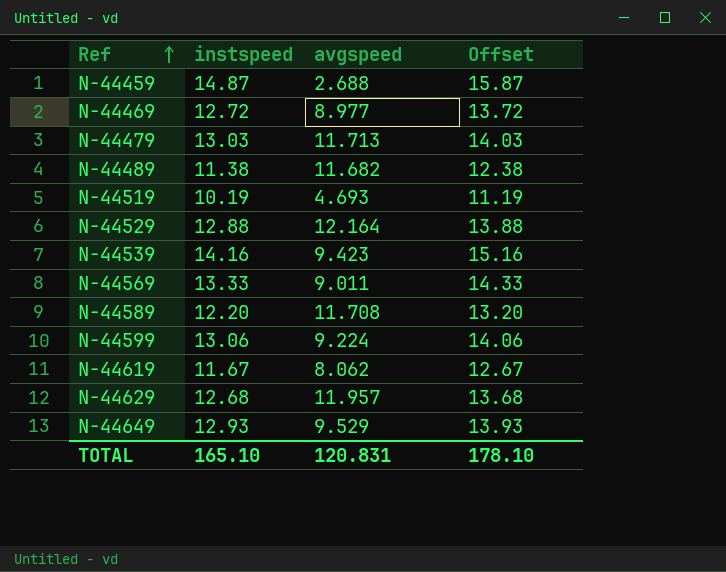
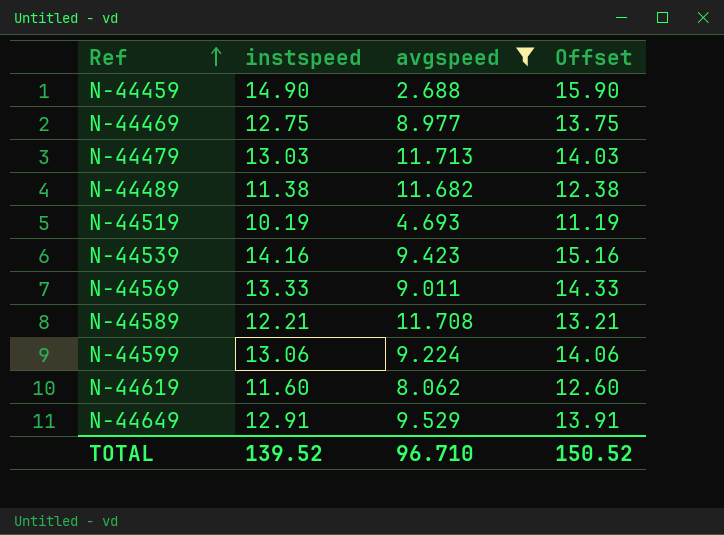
filter: none -> avgspeed <= 11.713
N-44459 | instspeed: 14.87 -> 14.90
N-44459 | Offset: 15.87 -> 15.90
N-44469 | instspeed: 12.72 -> 12.75
N-44469 | Offset: 13.72 -> 13.75
N-44589 | instspeed: 12.20 -> 12.21
N-44589 | Offset: 13.20 -> 13.21
N-44619 | instspeed: 11.67 -> 11.60
N-44619 | Offset: 12.67 -> 12.60
N-44649 | instspeed: 12.93 -> 12.91
N-44649 | Offset: 13.93 -> 13.91
TOTAL | instspeed: 165.10 -> 139.52
TOTAL | avgspeed: 120.831 -> 96.710
TOTAL | Offset: 178.10 -> 150.52

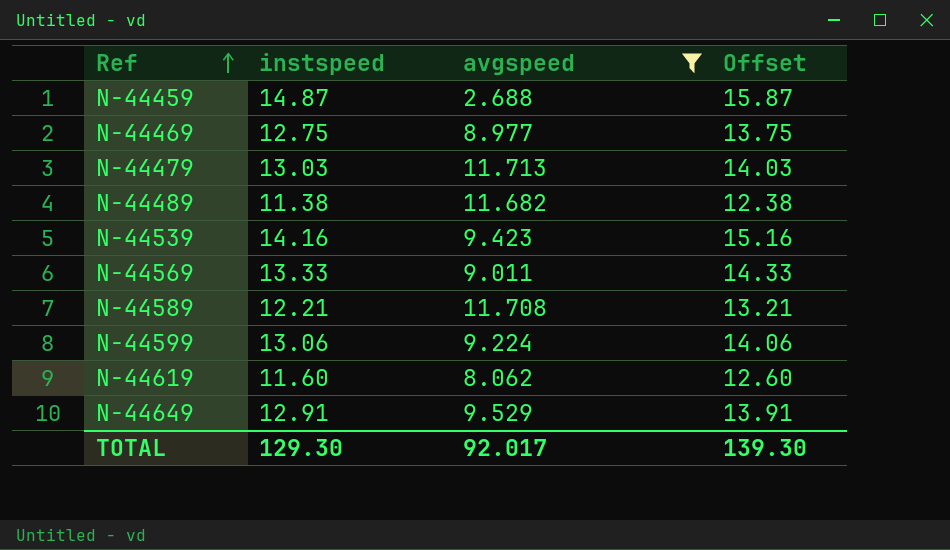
row N-44519: 10.19 | 4.693 | 11.19 -> none
N-44459 | instspeed: 14.90 -> 14.87
N-44459 | Offset: 15.90 -> 15.87
TOTAL | instspeed: 139.52 -> 129.30
TOTAL | avgspeed: 96.710 -> 92.017
TOTAL | Offset: 150.52 -> 139.30

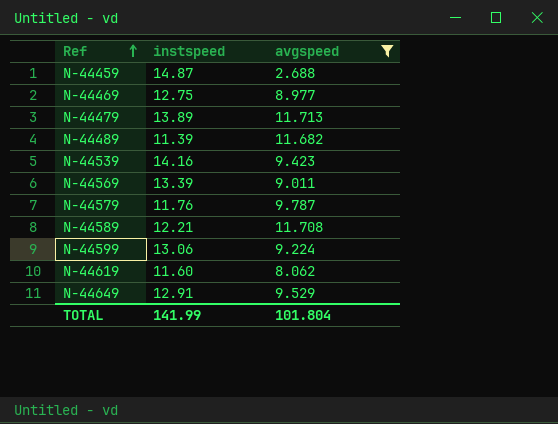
column Offset | formula: [instspeed] + 1 -> none
N-44479 | instspeed: 13.03 -> 13.89
N-44489 | instspeed: 11.38 -> 11.39
N-44569 | instspeed: 13.33 -> 13.39
row N-44579: none -> 11.76 | 9.787
TOTAL | instspeed: 129.30 -> 141.99
TOTAL | avgspeed: 92.017 -> 101.804

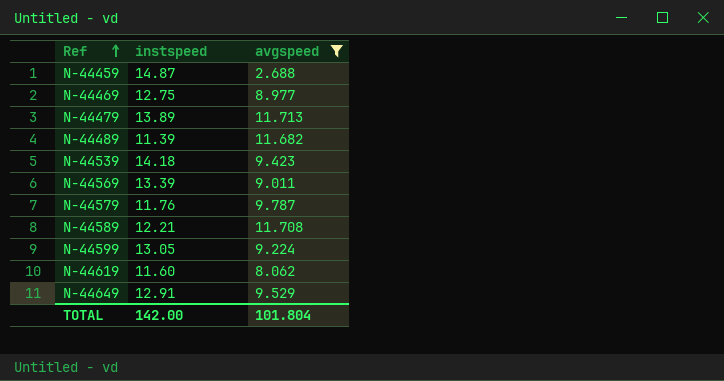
N-44539 | instspeed: 14.16 -> 14.18
N-44599 | instspeed: 13.06 -> 13.05
TOTAL | instspeed: 141.99 -> 142.00

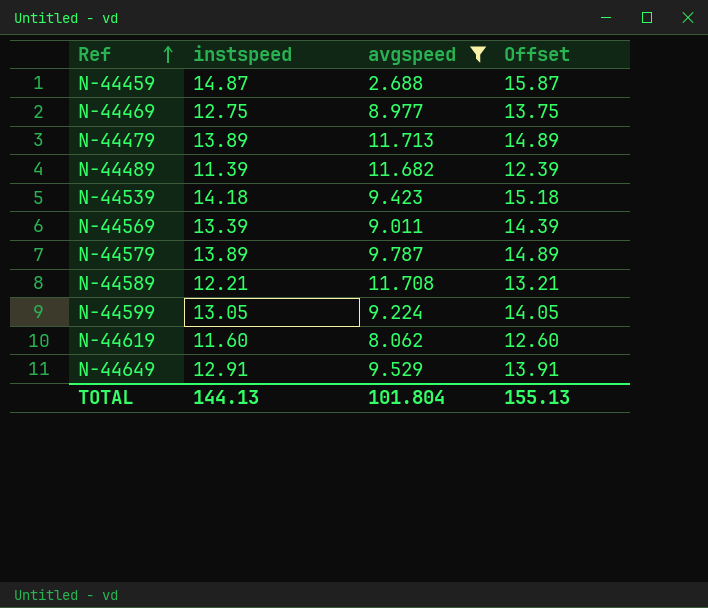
column Offset | formula: none -> [instspeed] + 1
N-44579 | instspeed: 11.76 -> 13.89
TOTAL | instspeed: 142.00 -> 144.13

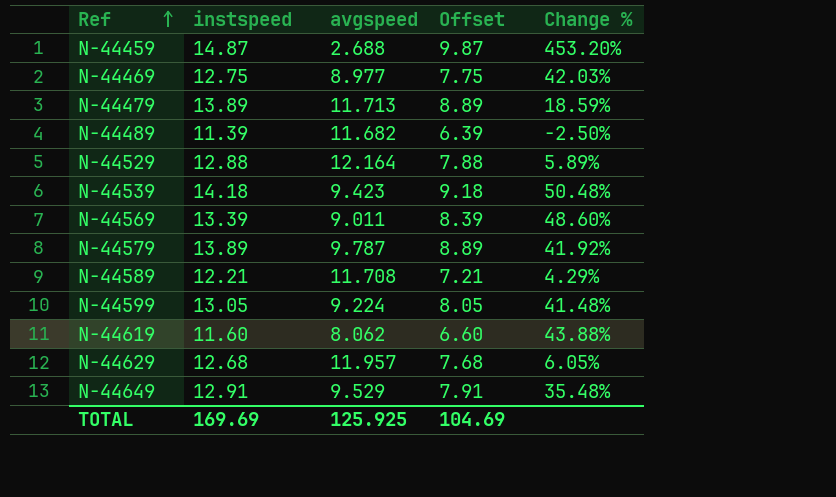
filter: avgspeed <= 11.713 -> none
column Offset | formula: [instspeed] + 1 -> [instspeed] - 5
column Change % | formula: none -> ([instspeed] - [avgspeed]) / [avgspeed]
TOTAL | instspeed: 144.13 -> 169.69
TOTAL | avgspeed: 101.804 -> 125.925
TOTAL | Offset: 155.13 -> 104.69

